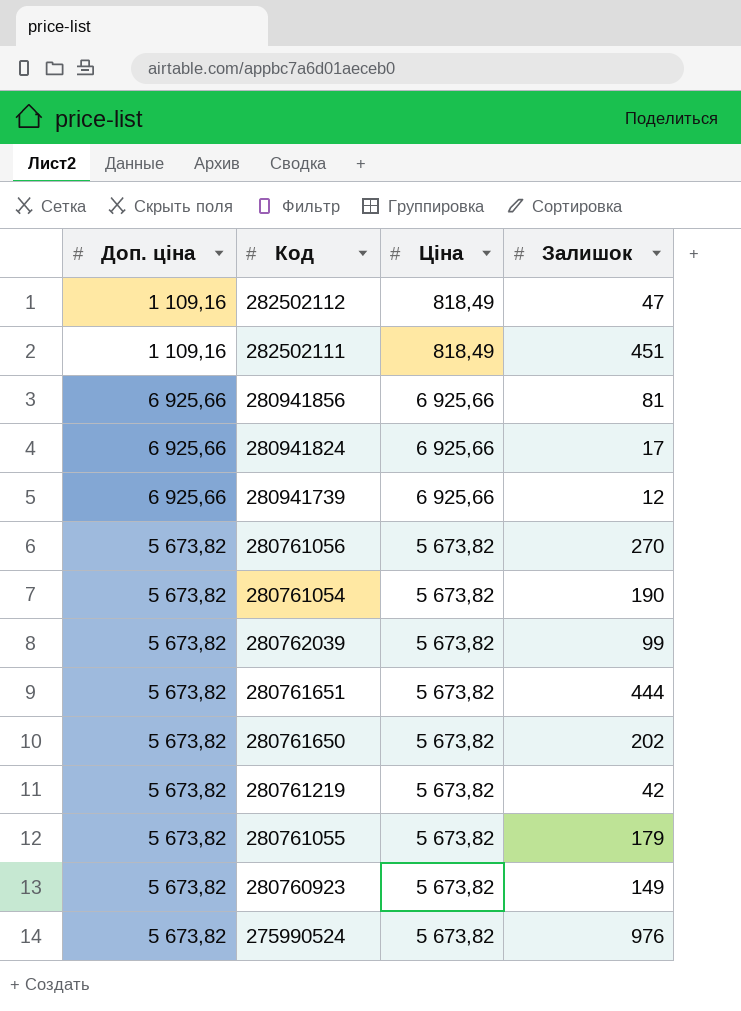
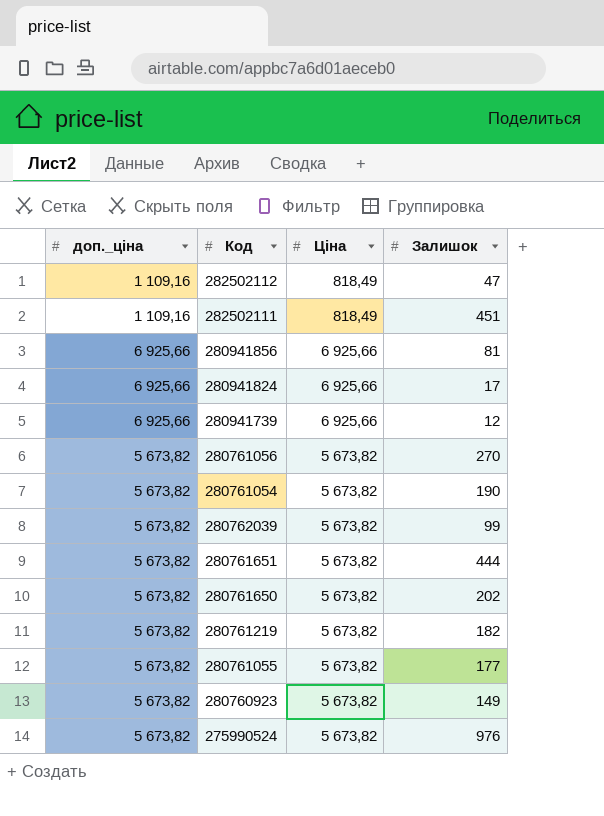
column name: Доп. ціна -> доп._ціна
280761219 | Залишок: 42 -> 182
280761055 | Залишок: 179 -> 177

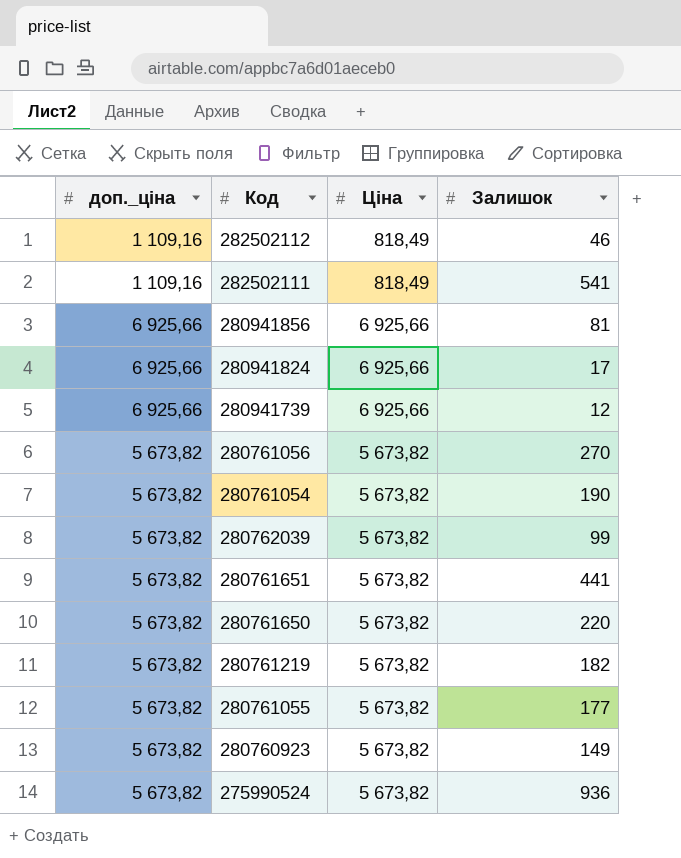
282502112 | Залишок: 47 -> 46
282502111 | Залишок: 451 -> 541
280761651 | Залишок: 444 -> 441
280761650 | Залишок: 202 -> 220
275990524 | Залишок: 976 -> 936

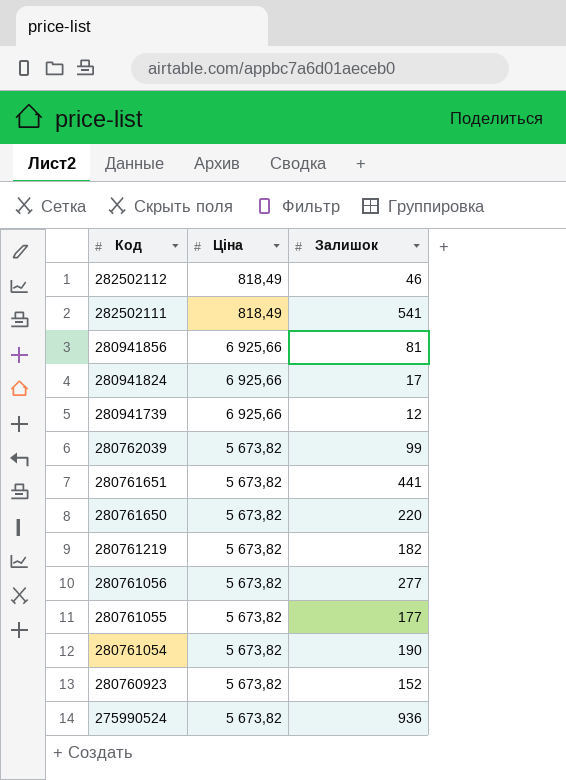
row order: none -> Код descending
column доп._ціна | position: 1 -> none
280761056 | Залишок: 270 -> 277
280760923 | Залишок: 149 -> 152

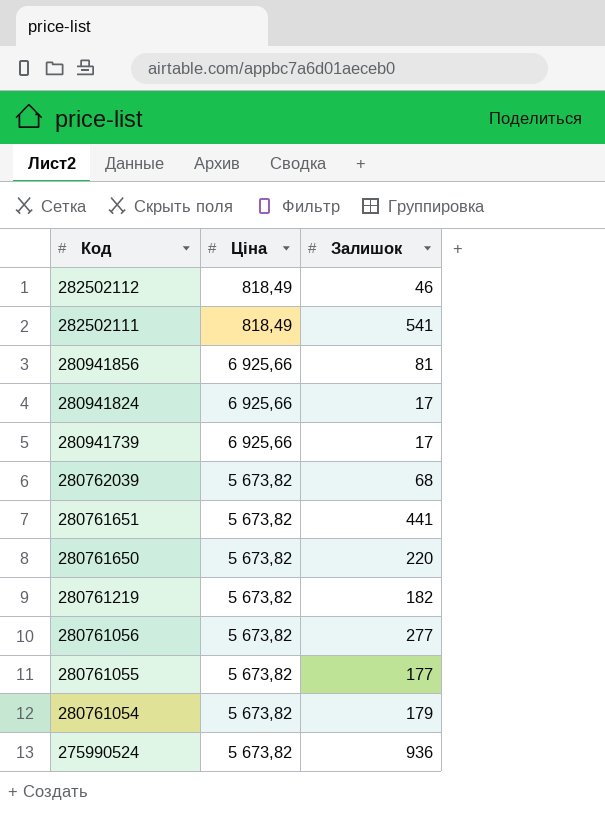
row 280760923: 5 673,82 | 152 -> none
280941739 | Залишок: 12 -> 17
280762039 | Залишок: 99 -> 68
280761054 | Залишок: 190 -> 179

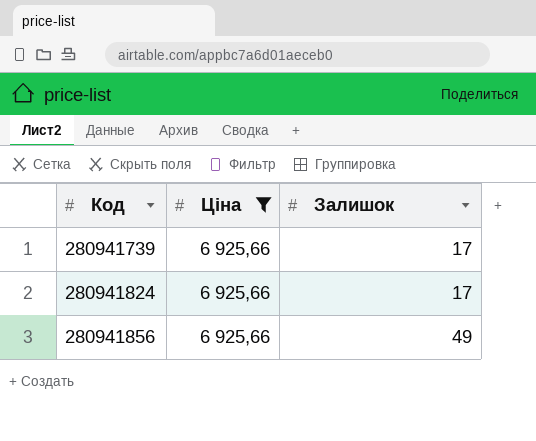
filter: none -> Ціна = 6 925,66
row order: Код descending -> Код ascending
280941856 | Залишок: 81 -> 49

